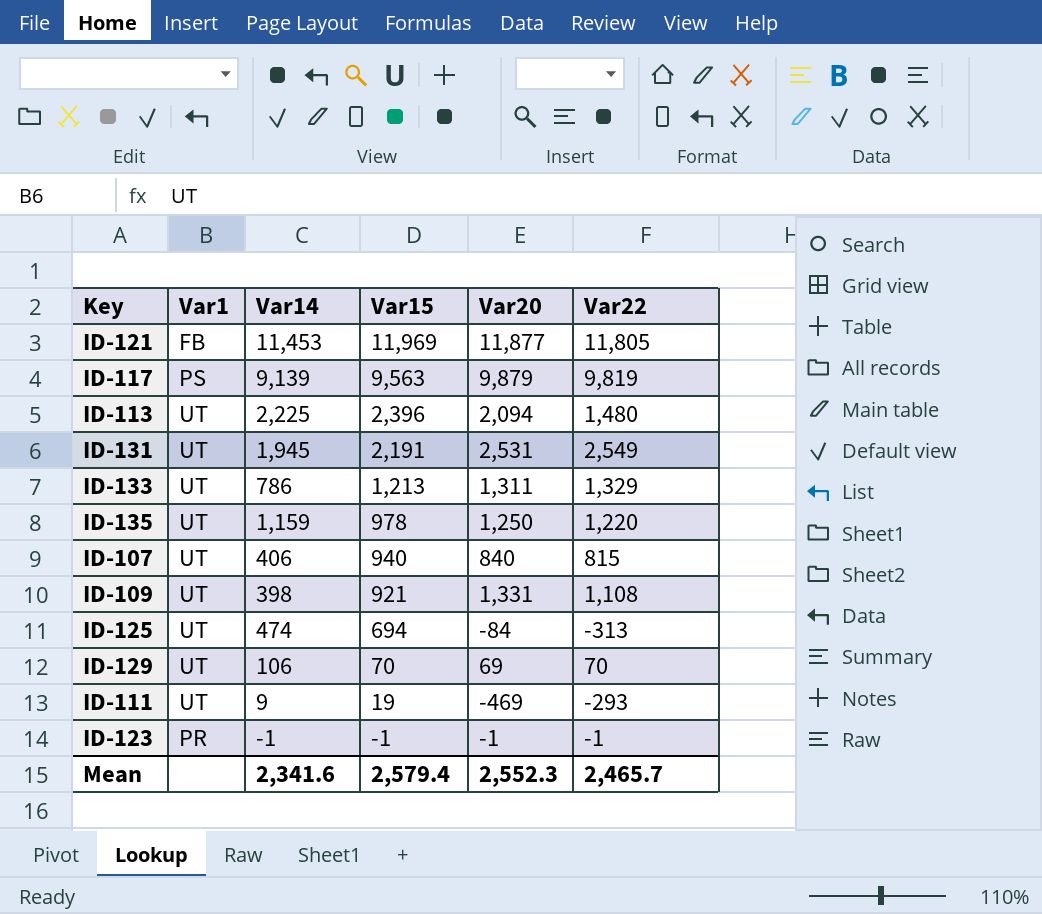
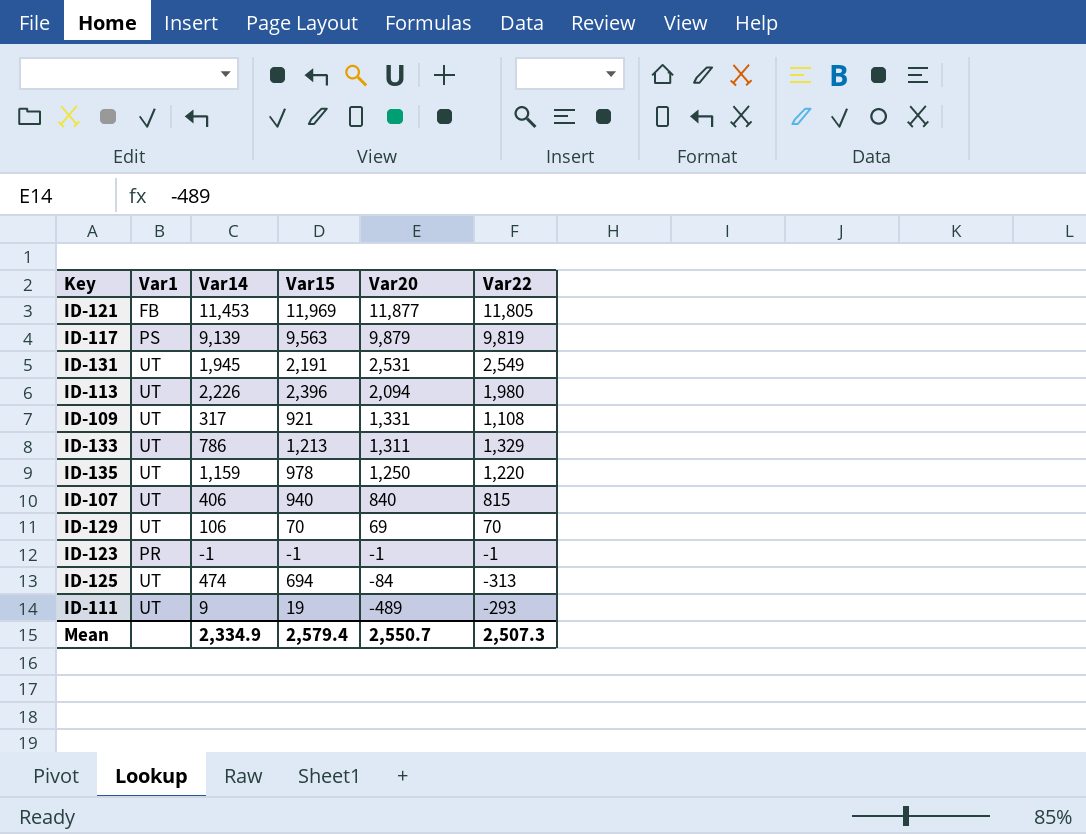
row order: Var15 descending -> Var20 descending
ID-113 | Var14: 2,225 -> 2,226
ID-113 | Var22: 1,480 -> 1,980
ID-109 | Var14: 398 -> 317
ID-111 | Var20: -469 -> -489
Mean | Var14: 2,341.6 -> 2,334.9
Mean | Var20: 2,552.3 -> 2,550.7
Mean | Var22: 2,465.7 -> 2,507.3

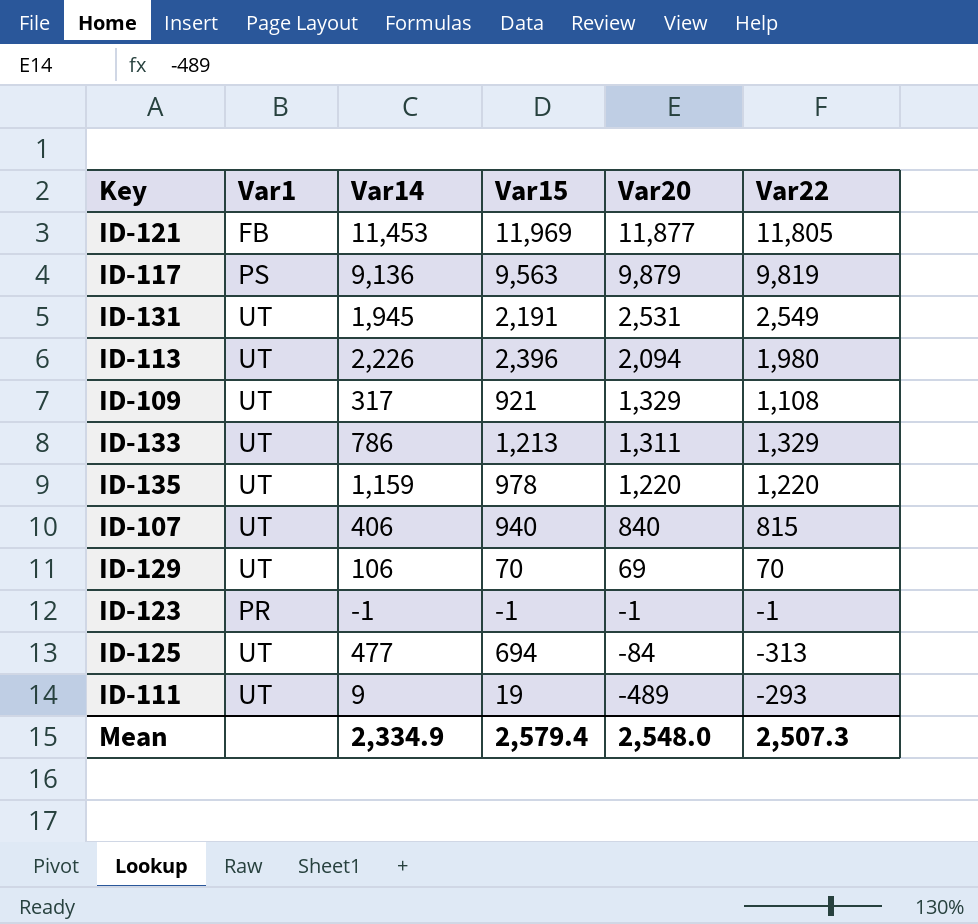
ID-117 | Var14: 9,139 -> 9,136
ID-109 | Var20: 1,331 -> 1,329
ID-135 | Var20: 1,250 -> 1,220
ID-125 | Var14: 474 -> 477
Mean | Var20: 2,550.7 -> 2,548.0

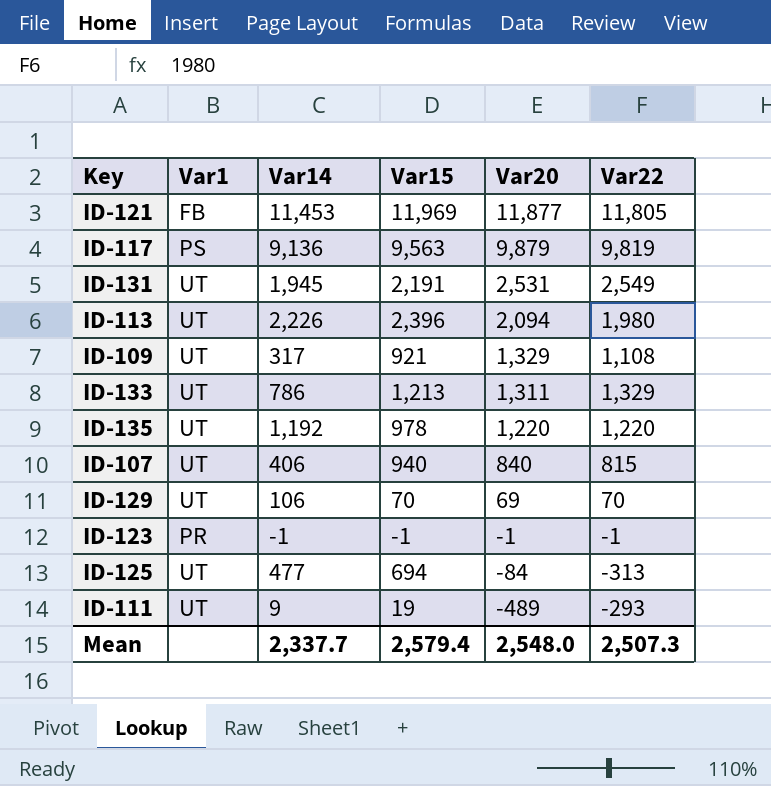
ID-135 | Var14: 1,159 -> 1,192
Mean | Var14: 2,334.9 -> 2,337.7

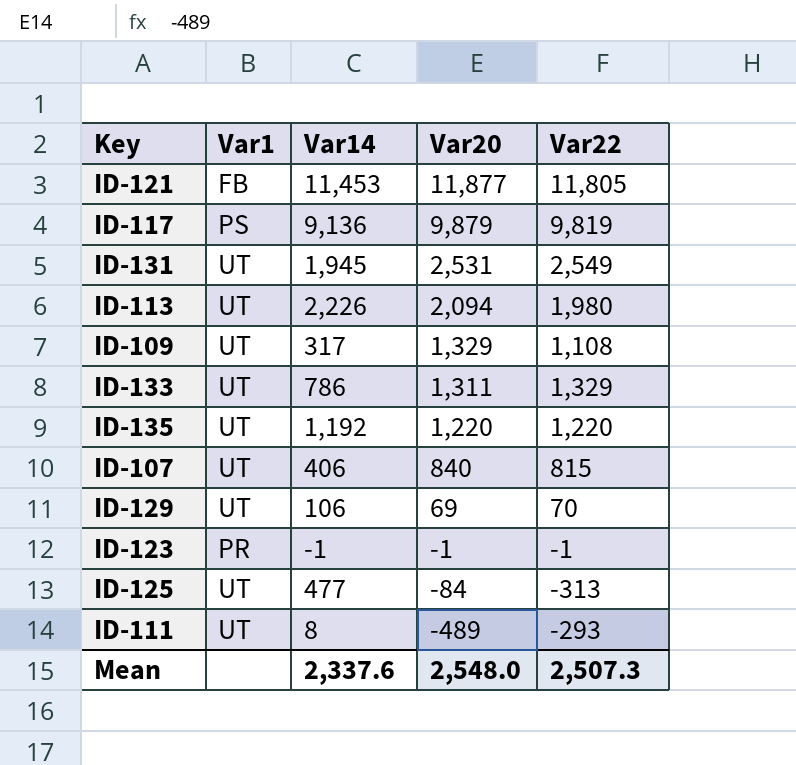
column Var15 | position: 4 -> none
ID-111 | Var14: 9 -> 8
Mean | Var14: 2,337.7 -> 2,337.6

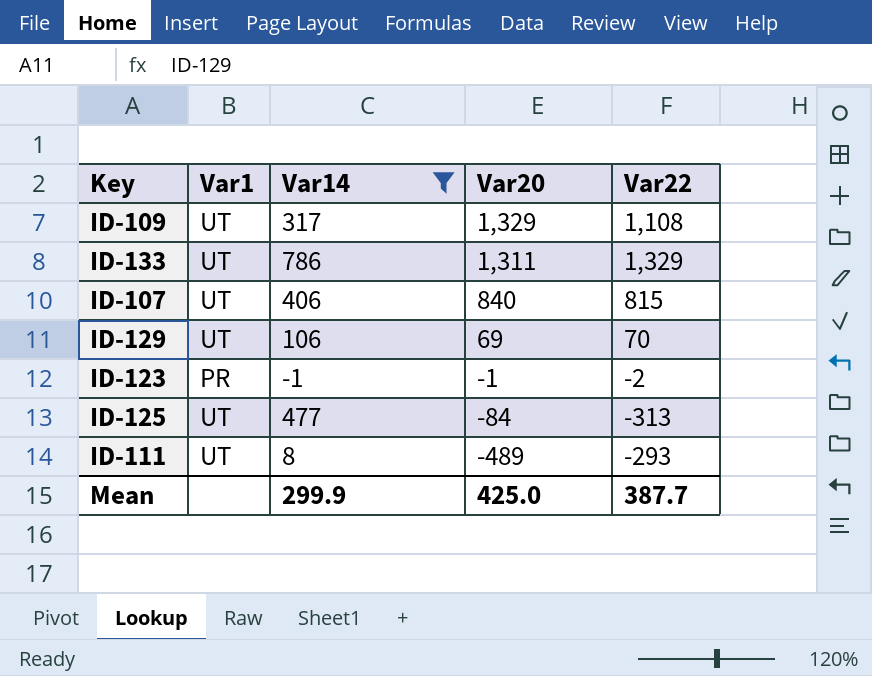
filter: none -> Var14 <= 786
ID-123 | Var22: -1 -> -2
Mean | Var14: 2,337.6 -> 299.9
Mean | Var20: 2,548.0 -> 425.0
Mean | Var22: 2,507.3 -> 387.7

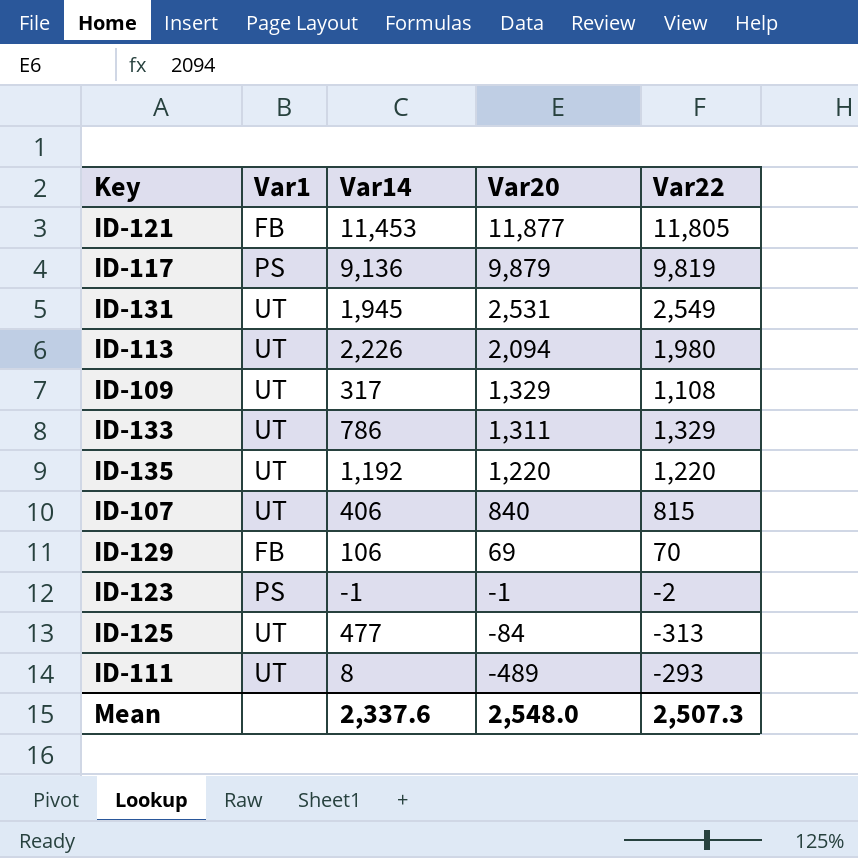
filter: Var14 <= 786 -> none
ID-129 | Var1: UT -> FB
ID-123 | Var1: PR -> PS
Mean | Var14: 299.9 -> 2,337.6
Mean | Var20: 425.0 -> 2,548.0
Mean | Var22: 387.7 -> 2,507.3

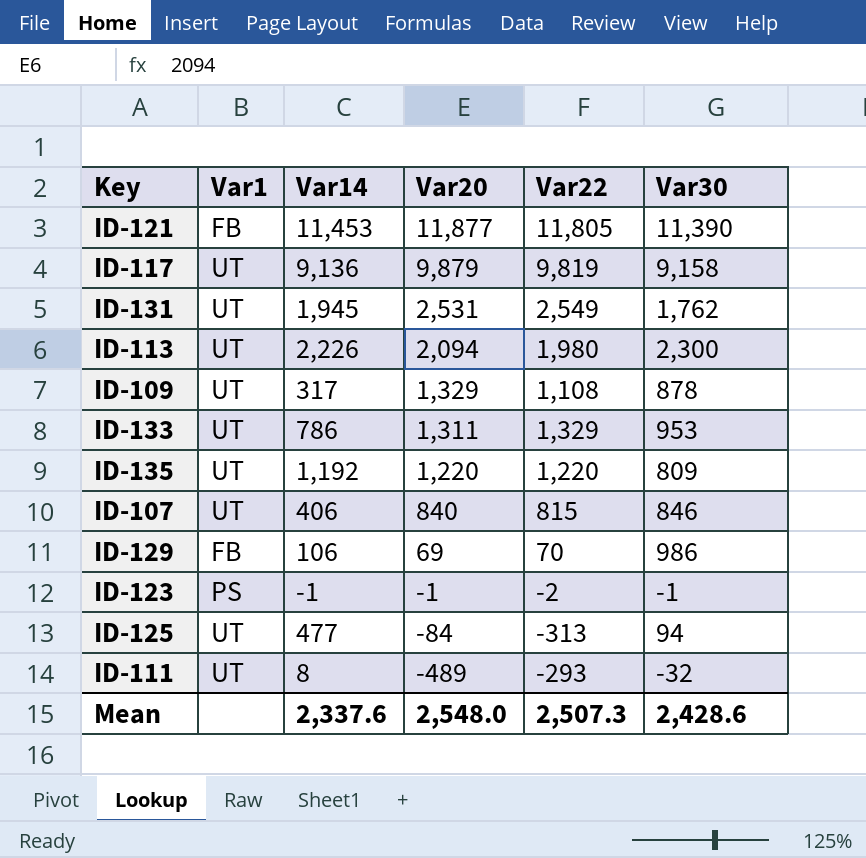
column Var30 | position: none -> 6
ID-117 | Var1: PS -> UT

